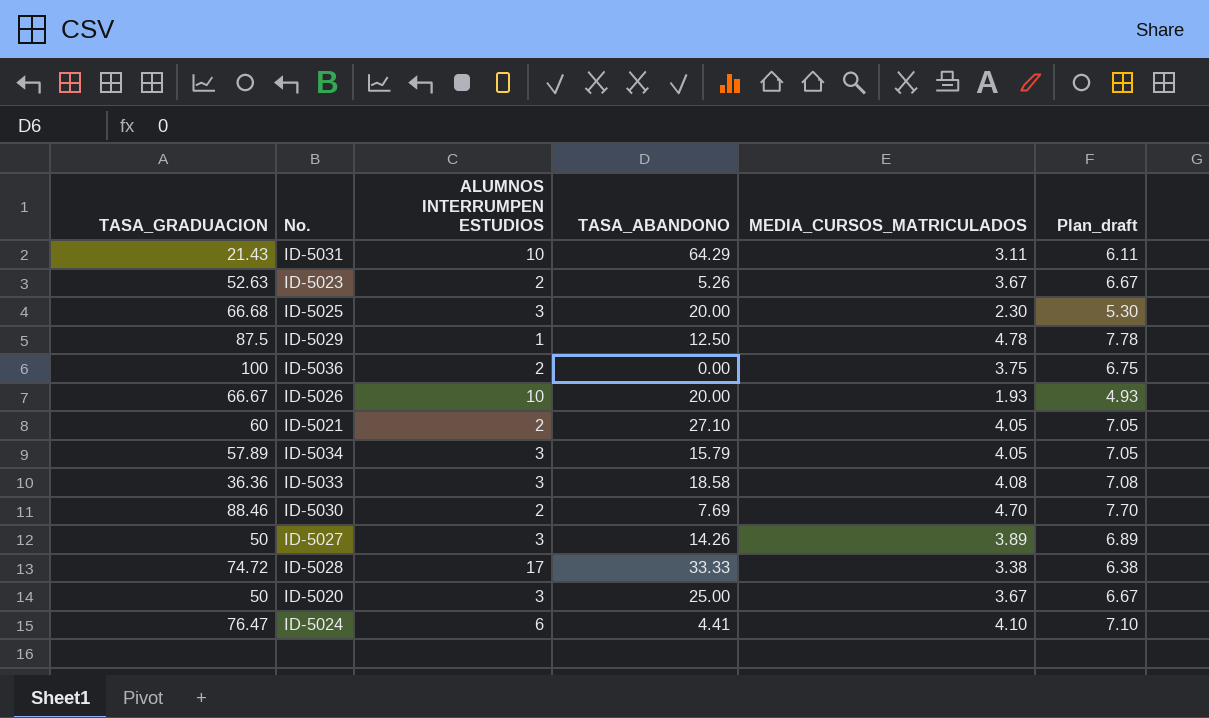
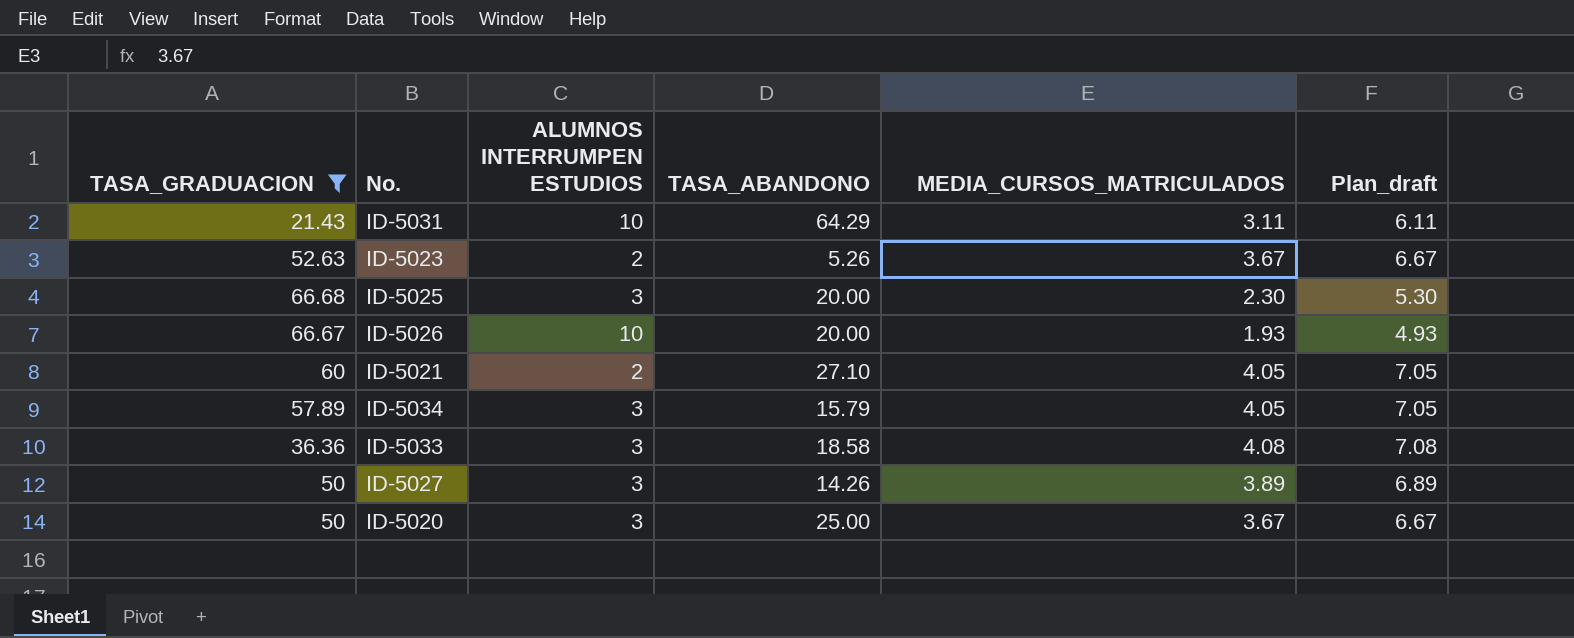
filter: none -> TASA_GRADUACION <= 66.68

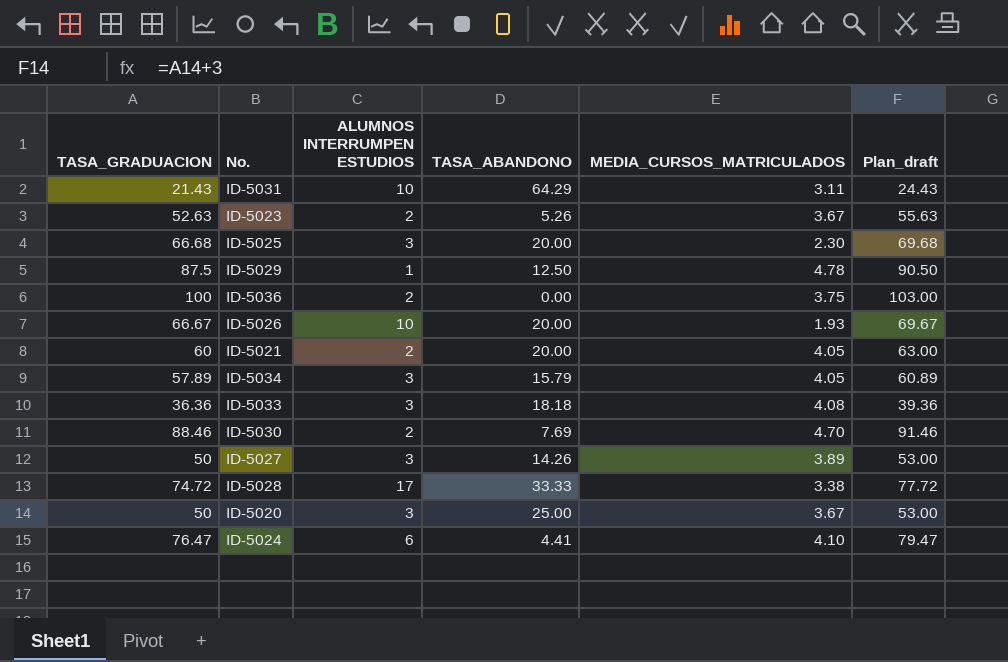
filter: TASA_GRADUACION <= 66.68 -> none
column Plan_draft | formula: [MEDIA_CURSOS_MATRICULADOS] + 3 -> [TASA_GRADUACION] + 3
ID-5021 | TASA_ABANDONO: 27.10 -> 20.00
ID-5033 | TASA_ABANDONO: 18.58 -> 18.18

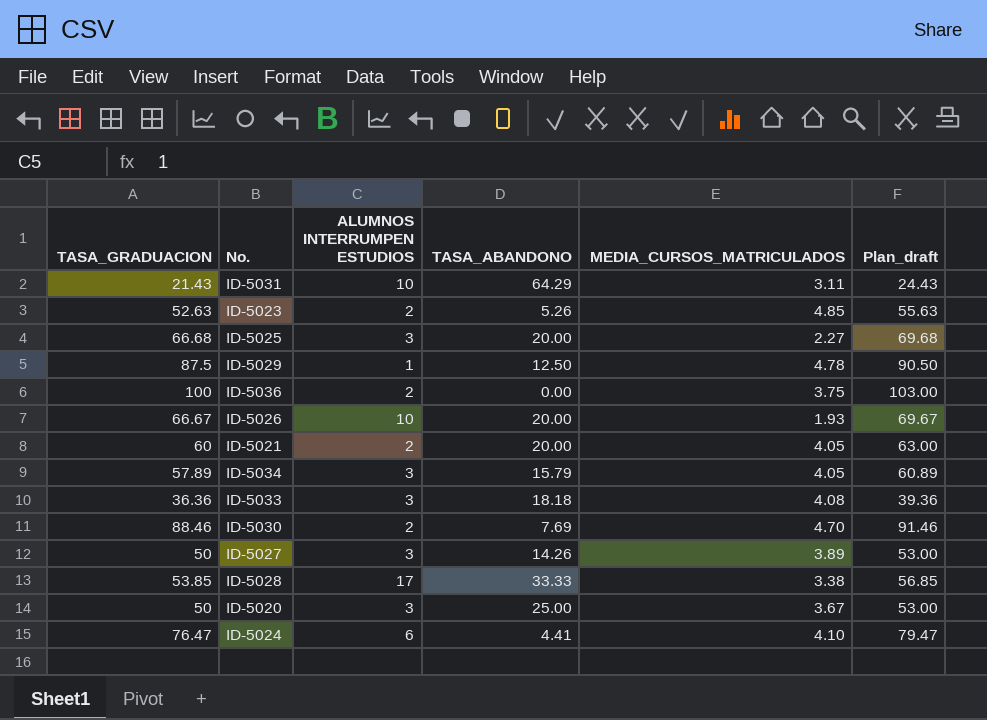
ID-5023 | MEDIA_CURSOS_MATRICULADOS: 3.67 -> 4.85
ID-5025 | MEDIA_CURSOS_MATRICULADOS: 2.30 -> 2.27
ID-5028 | TASA_GRADUACION: 74.72 -> 53.85
ID-5028 | Plan_draft: 77.72 -> 56.85

